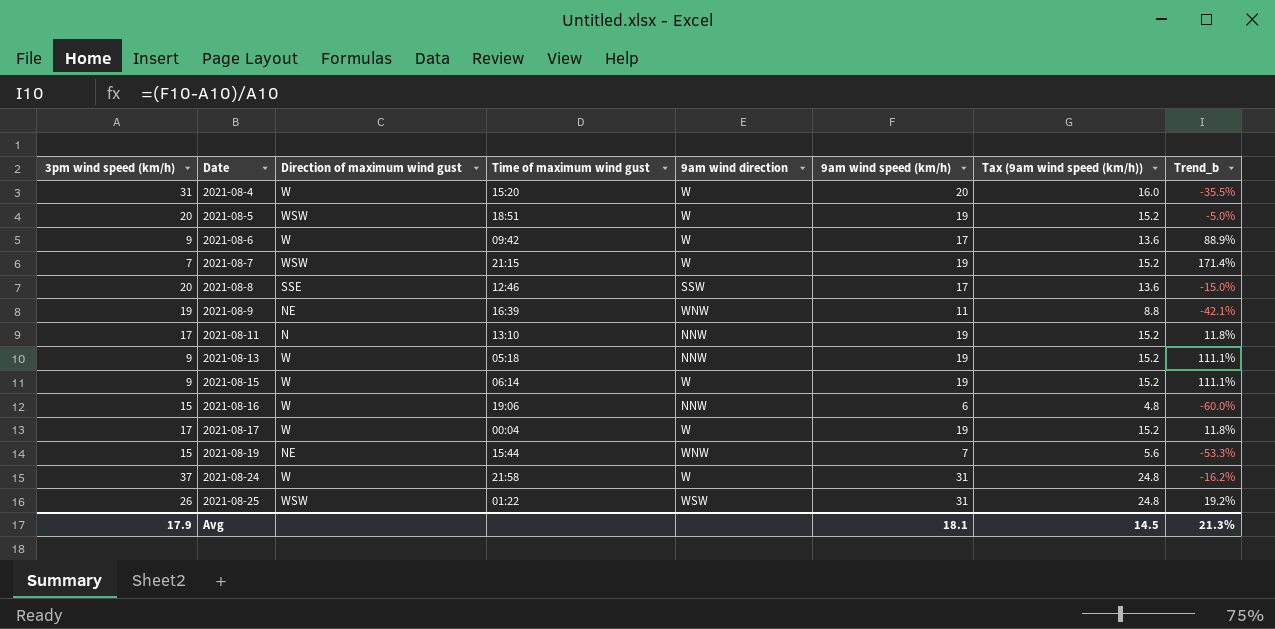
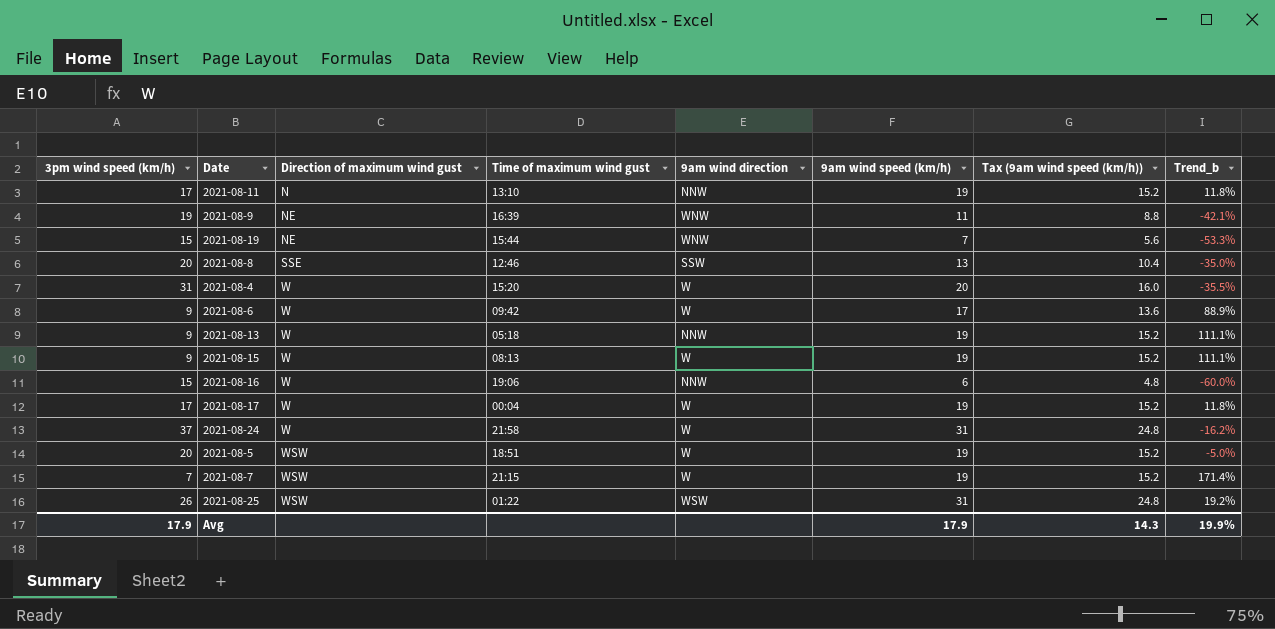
row order: Date ascending -> Direction of maximum wind gust ascending
2021-08-8 | 9am wind speed (km/h): 17 -> 13
2021-08-8 | Tax (9am wind speed (km/h)): 13.6 -> 10.4
2021-08-8 | Trend_b: -15.0% -> -35.0%
2021-08-15 | Time of maximum wind gust: 06:14 -> 08:13
Avg | 9am wind speed (km/h): 18.1 -> 17.9
Avg | Tax (9am wind speed (km/h)): 14.5 -> 14.3
Avg | Trend_b: 21.3% -> 19.9%

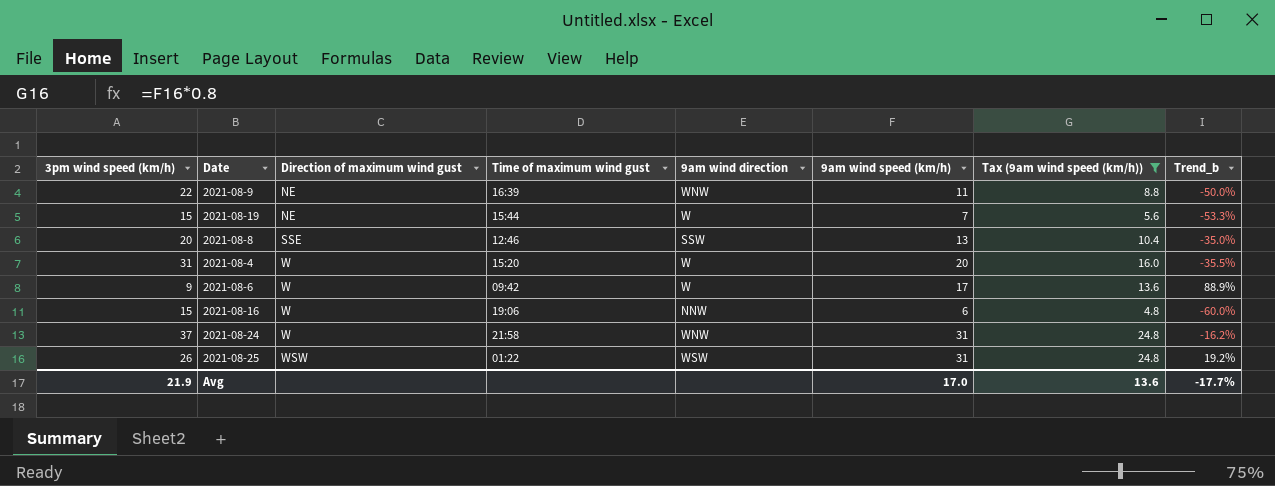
filter: none -> Tax (9am wind speed (km/h)) != 15.2
2021-08-9 | 3pm wind speed (km/h): 19 -> 22
2021-08-9 | Trend_b: -42.1% -> -50.0%
2021-08-19 | 9am wind direction: WNW -> W
2021-08-24 | 9am wind direction: W -> WNW
Avg | 3pm wind speed (km/h): 17.9 -> 21.9
Avg | 9am wind speed (km/h): 17.9 -> 17.0
Avg | Tax (9am wind speed (km/h)): 14.3 -> 13.6
Avg | Trend_b: 19.9% -> -17.7%

